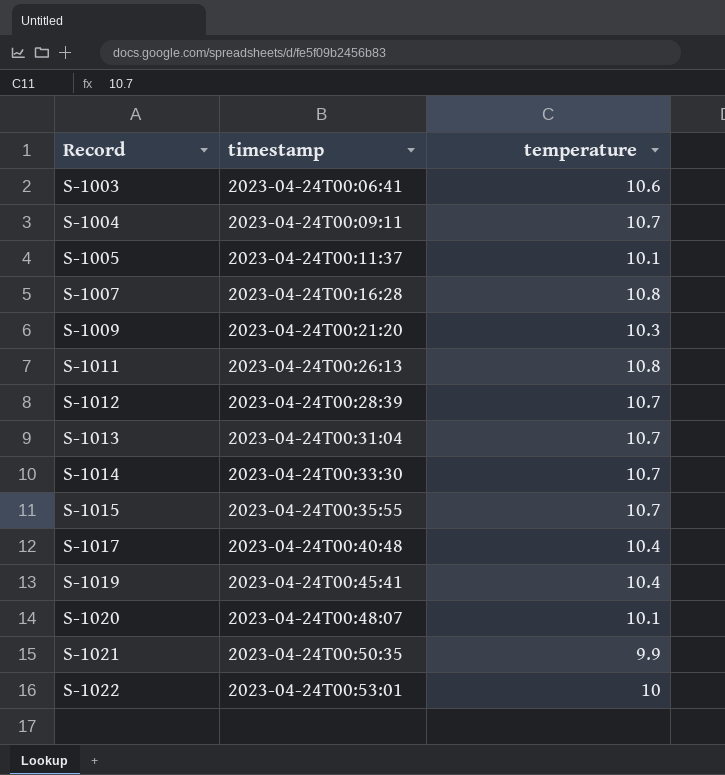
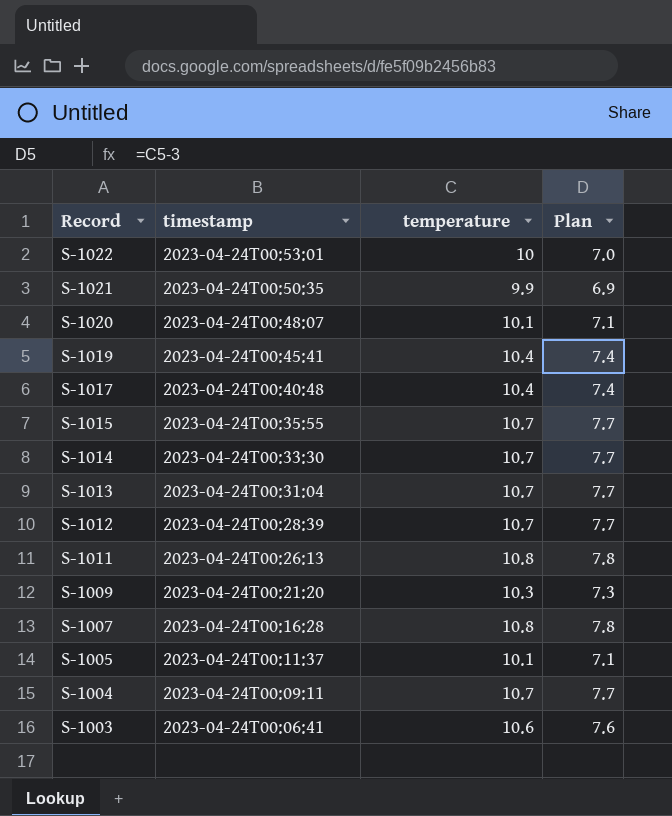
row order: Record ascending -> Record descending
column Plan | formula: none -> [temperature] - 3

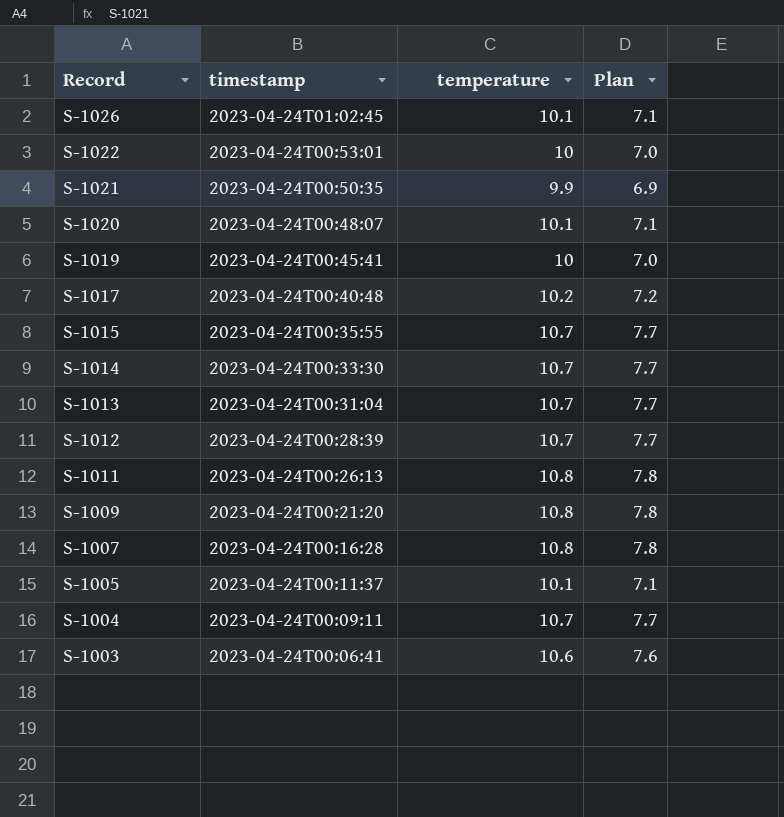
row S-1026: none -> 2023-04-24T01:02:45 | 10.1 | 7.1
S-1019 | temperature: 10.4 -> 10
S-1019 | Plan: 7.4 -> 7.0
S-1017 | temperature: 10.4 -> 10.2
S-1017 | Plan: 7.4 -> 7.2
S-1009 | temperature: 10.3 -> 10.8
S-1009 | Plan: 7.3 -> 7.8

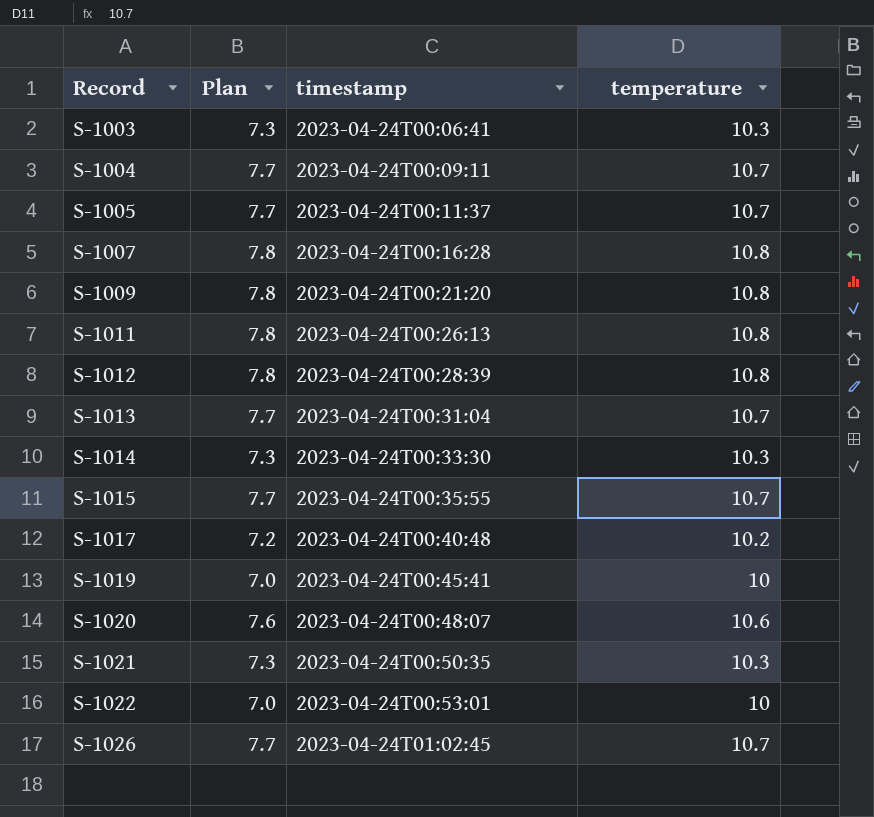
row order: Record descending -> Record ascending
column Plan | position: 4 -> 2
S-1003 | Plan: 7.6 -> 7.3
S-1003 | temperature: 10.6 -> 10.3
S-1005 | Plan: 7.1 -> 7.7
S-1005 | temperature: 10.1 -> 10.7
S-1012 | Plan: 7.7 -> 7.8
S-1012 | temperature: 10.7 -> 10.8
S-1014 | Plan: 7.7 -> 7.3
S-1014 | temperature: 10.7 -> 10.3
S-1020 | Plan: 7.1 -> 7.6
S-1020 | temperature: 10.1 -> 10.6
S-1021 | Plan: 6.9 -> 7.3
S-1021 | temperature: 9.9 -> 10.3
S-1026 | Plan: 7.1 -> 7.7
S-1026 | temperature: 10.1 -> 10.7

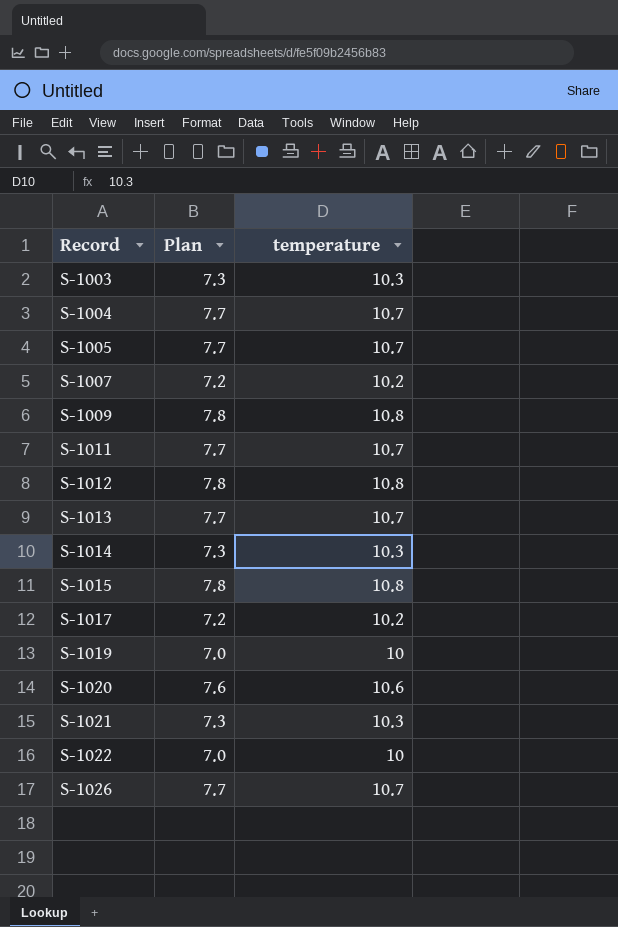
column timestamp | position: 3 -> none
S-1007 | Plan: 7.8 -> 7.2
S-1007 | temperature: 10.8 -> 10.2
S-1011 | Plan: 7.8 -> 7.7
S-1011 | temperature: 10.8 -> 10.7
S-1015 | Plan: 7.7 -> 7.8
S-1015 | temperature: 10.7 -> 10.8

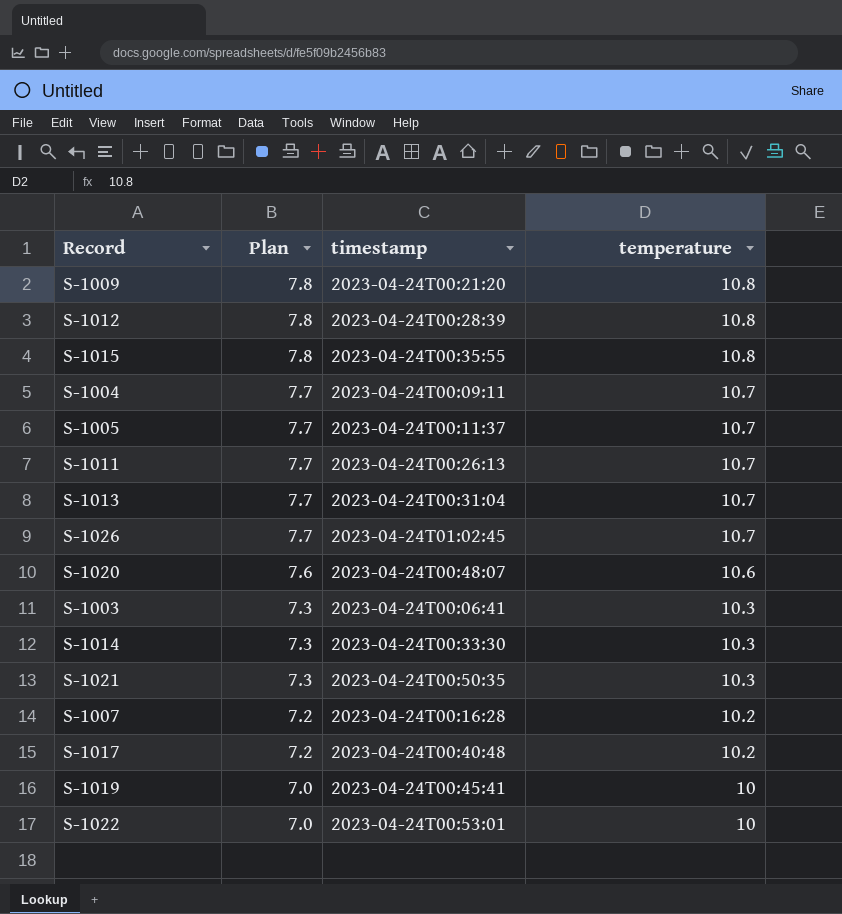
row order: Record ascending -> Plan descending
column timestamp | position: none -> 3

